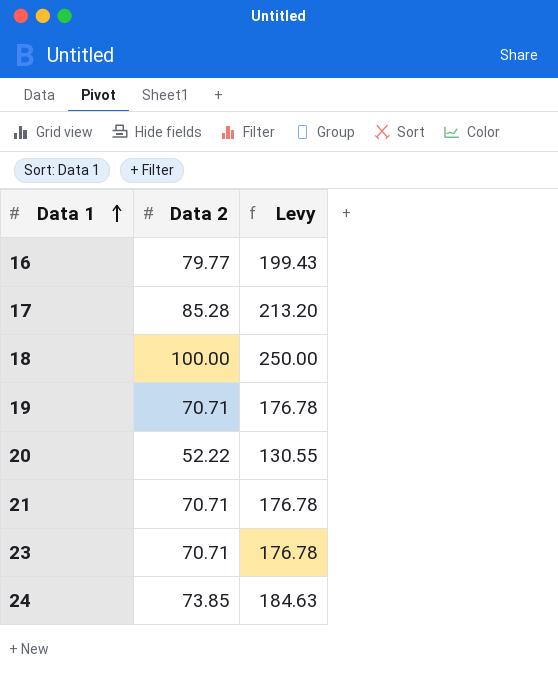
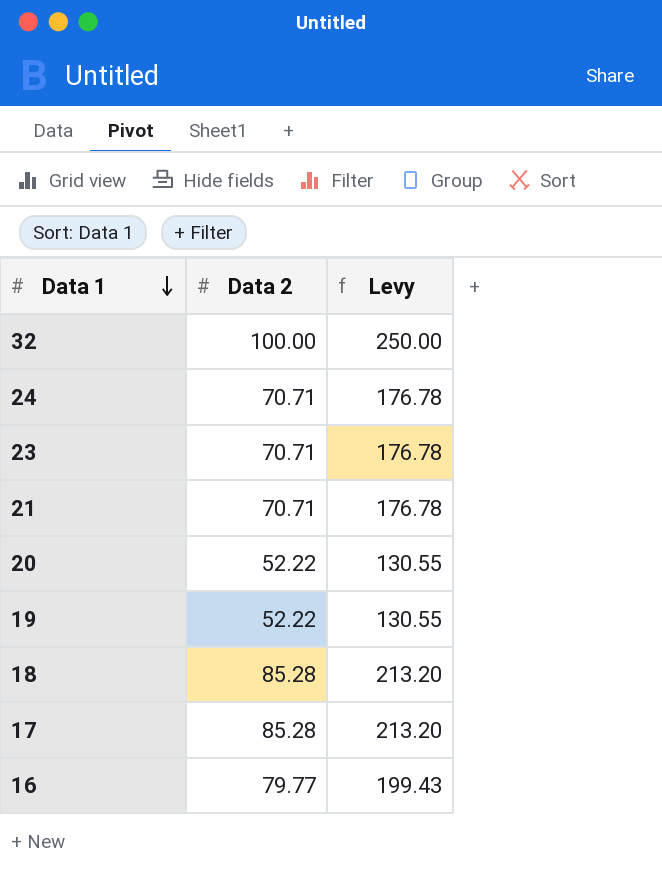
row order: Data 1 ascending -> Data 1 descending
row 32: none -> 100.00 | 250.00
24 | Data 2: 73.85 -> 70.71
24 | Levy: 184.63 -> 176.78
19 | Data 2: 70.71 -> 52.22
19 | Levy: 176.78 -> 130.55
18 | Data 2: 100.00 -> 85.28
18 | Levy: 250.00 -> 213.20

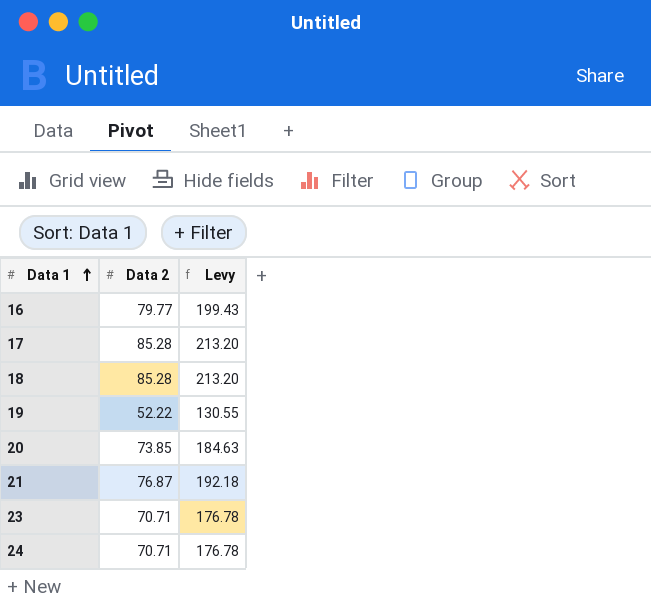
row order: Data 1 descending -> Data 1 ascending
row 32: 100.00 | 250.00 -> none
20 | Data 2: 52.22 -> 73.85
20 | Levy: 130.55 -> 184.63
21 | Data 2: 70.71 -> 76.87
21 | Levy: 176.78 -> 192.18

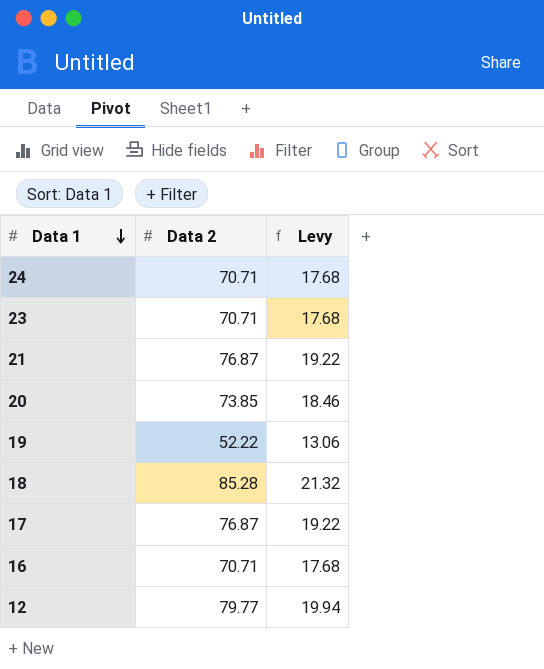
row order: Data 1 ascending -> Data 1 descending
column Levy | formula: [Data 2] * 2.5 -> [Data 2] * 0.25
17 | Data 2: 85.28 -> 76.87
16 | Data 2: 79.77 -> 70.71
row 12: none -> 79.77 | 19.94

